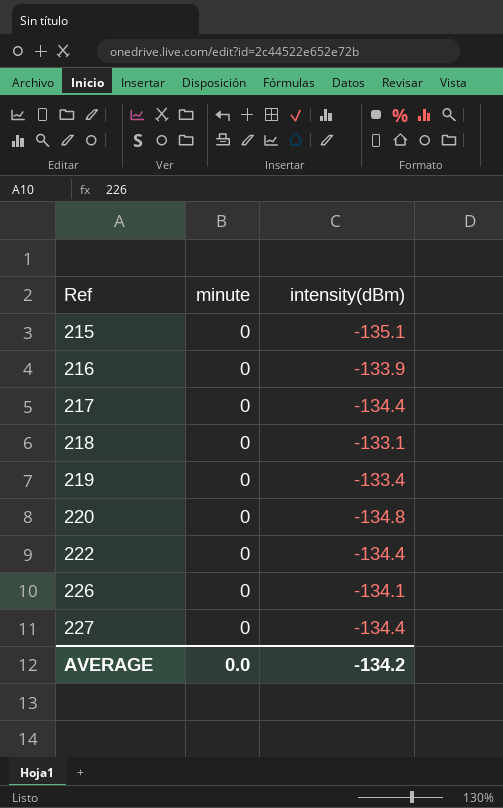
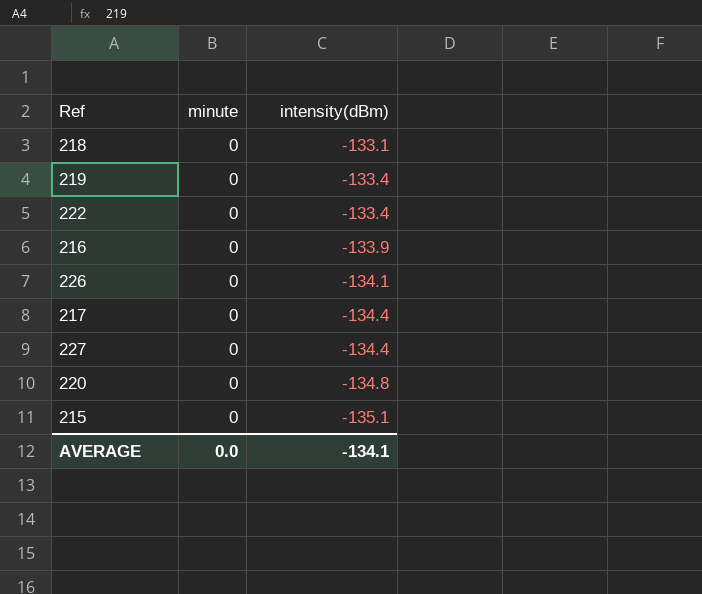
row order: Ref ascending -> intensity(dBm) descending
222 | intensity(dBm): -134.4 -> -133.4
AVERAGE | intensity(dBm): -134.2 -> -134.1

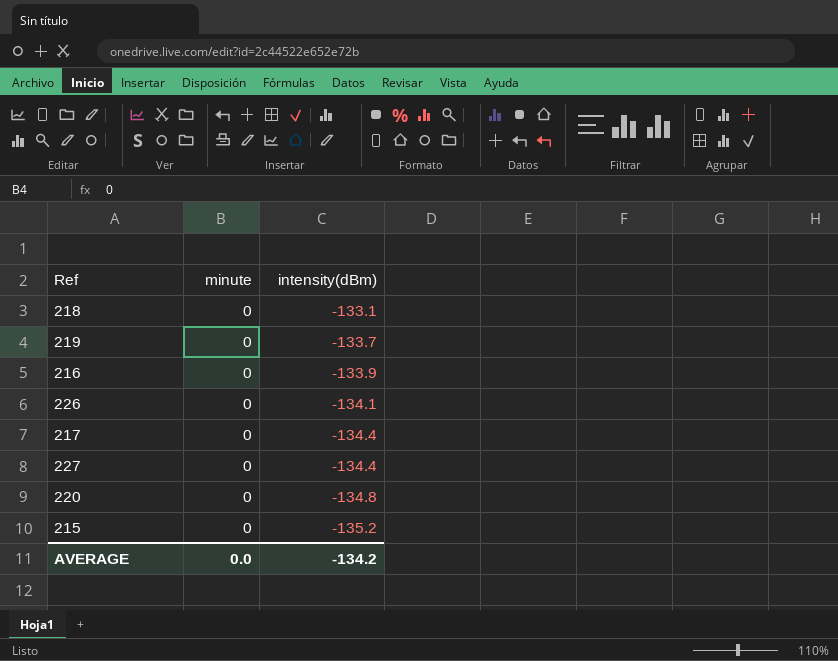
row 222: 0 | -133.4 -> none
219 | intensity(dBm): -133.4 -> -133.7
215 | intensity(dBm): -135.1 -> -135.2
AVERAGE | intensity(dBm): -134.1 -> -134.2

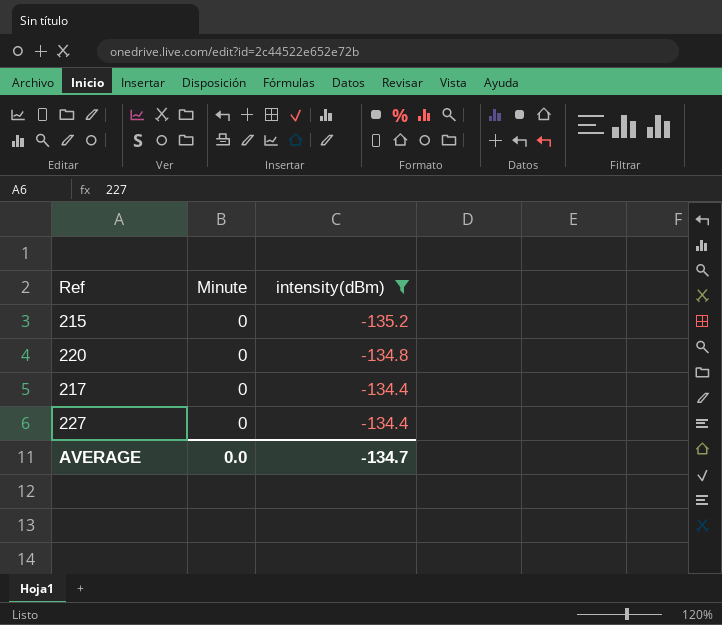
filter: none -> intensity(dBm) <= -134.4
row order: intensity(dBm) descending -> intensity(dBm) ascending
column name: minute -> Minute
AVERAGE | intensity(dBm): -134.2 -> -134.7

